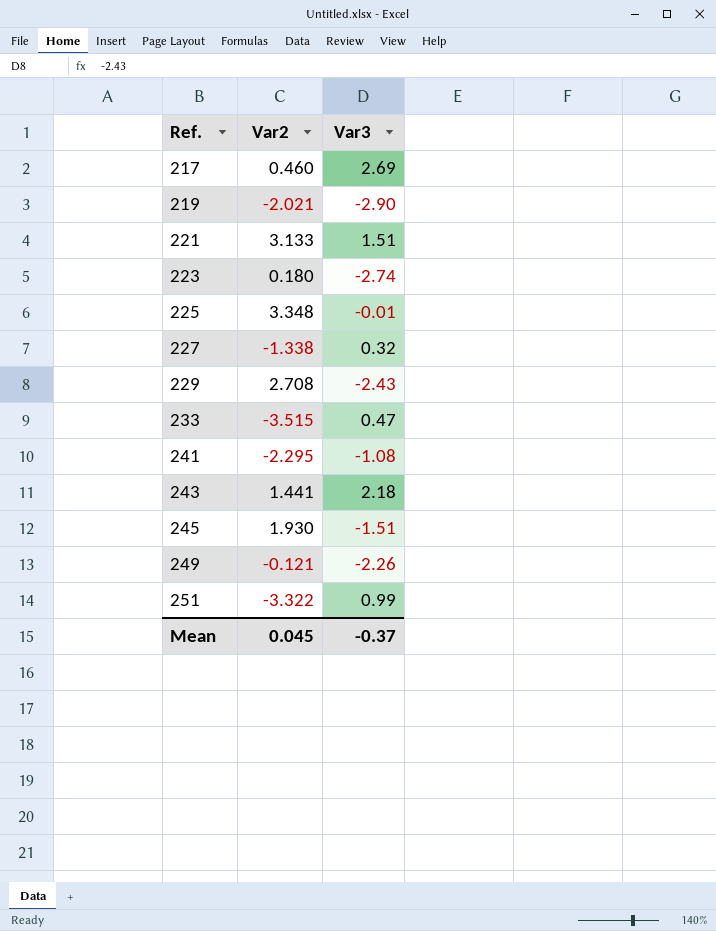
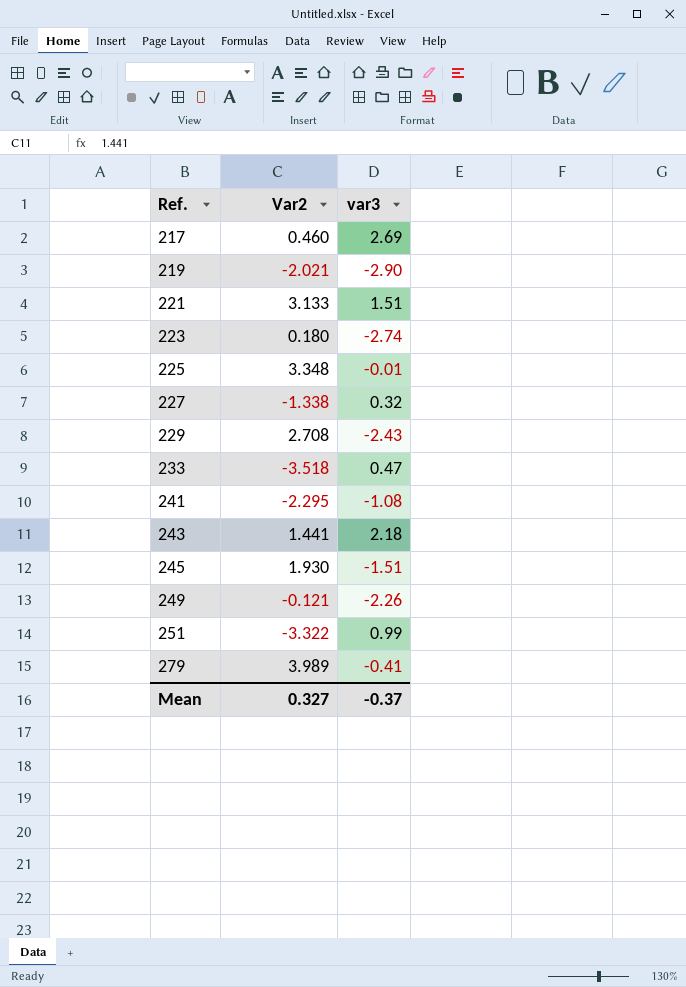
column name: Var3 -> var3
233 | Var2: -3.515 -> -3.518
row 279: none -> 3.989 | -0.41
Mean | Var2: 0.045 -> 0.327

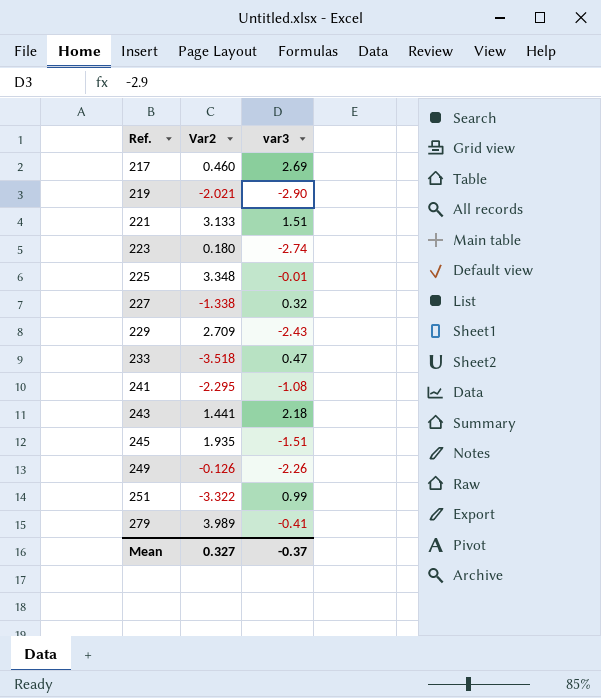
229 | Var2: 2.708 -> 2.709
245 | Var2: 1.930 -> 1.935
249 | Var2: -0.121 -> -0.126

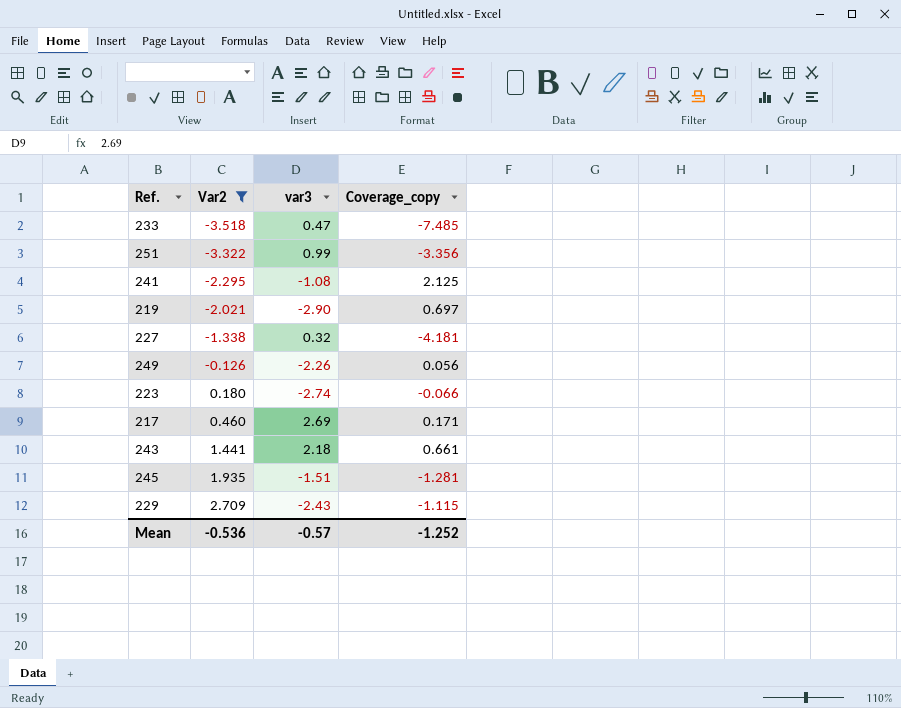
filter: none -> Var2 <= 2.709
row order: Ref. ascending -> Var2 ascending
column Coverage_copy | formula: none -> [Var2] / [var3]
Mean | Var2: 0.327 -> -0.536
Mean | var3: -0.37 -> -0.57

